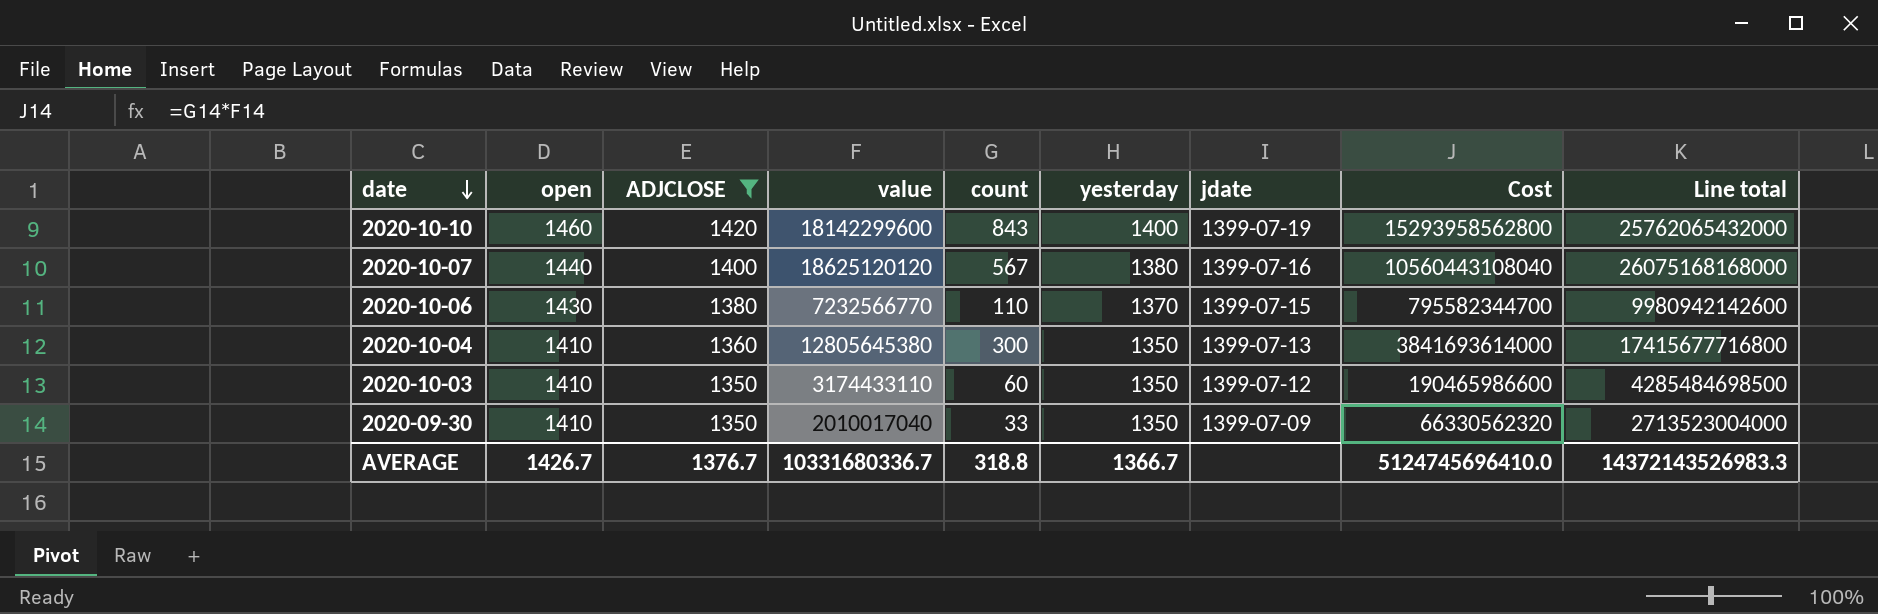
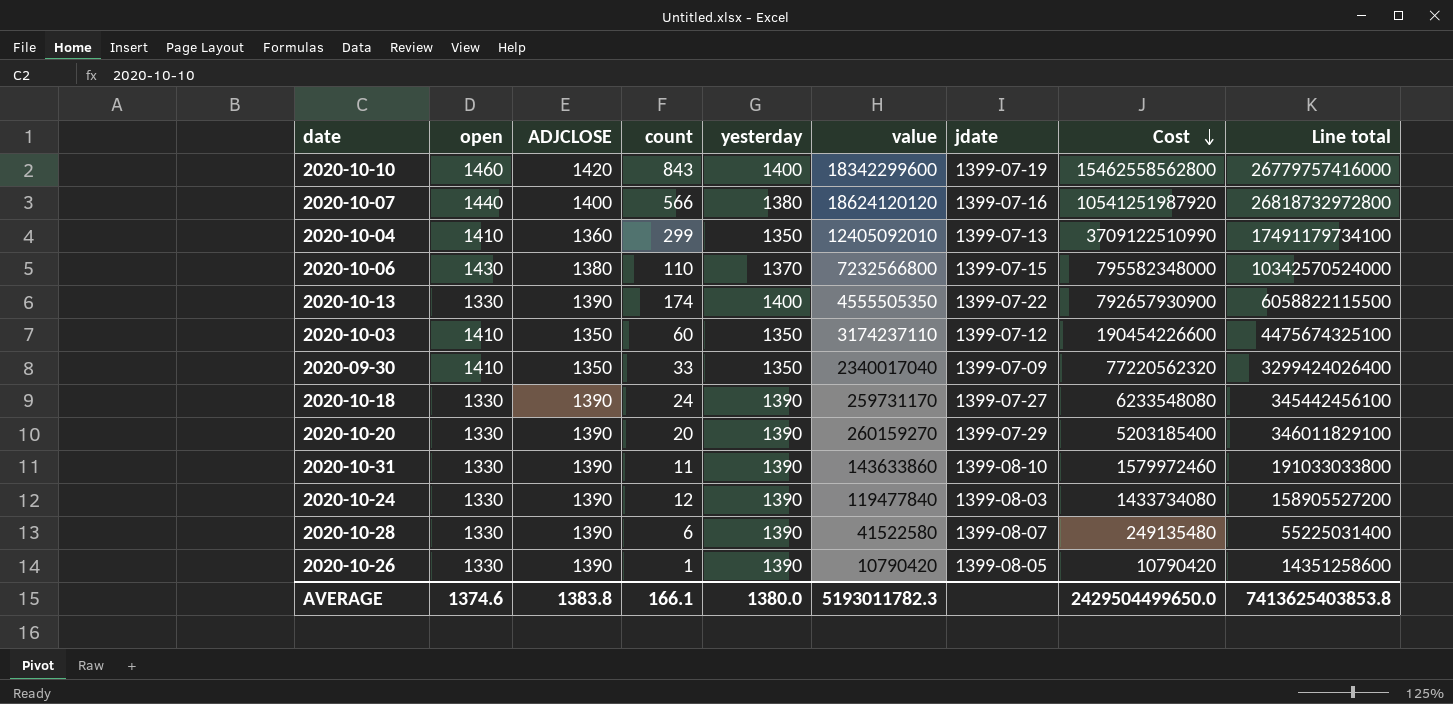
filter: ADJCLOSE != 1390 -> none
row order: date descending -> Cost descending
column value | position: 4 -> 6
column Line total | formula: [ADJCLOSE] * [value] -> [open] * [value]
2020-10-10 | value: 18142299600 -> 18342299600
2020-10-10 | Cost: 15293958562800 -> 15462558562800
2020-10-07 | count: 567 -> 566
2020-10-07 | value: 18625120120 -> 18624120120
2020-10-07 | Cost: 10560443108040 -> 10541251987920
2020-10-04 | count: 300 -> 299
2020-10-04 | value: 12805645380 -> 12405092010
2020-10-04 | Cost: 3841693614000 -> 3709122510990
2020-10-06 | value: 7232566770 -> 7232566800
2020-10-06 | Cost: 795582344700 -> 795582348000
2020-10-03 | value: 3174433110 -> 3174237110
2020-10-03 | Cost: 190465986600 -> 190454226600
2020-09-30 | value: 2010017040 -> 2340017040
2020-09-30 | Cost: 66330562320 -> 77220562320
AVERAGE | open: 1426.7 -> 1374.6
AVERAGE | ADJCLOSE: 1376.7 -> 1383.8
AVERAGE | count: 318.8 -> 166.1
AVERAGE | yesterday: 1366.7 -> 1380.0
AVERAGE | value: 10331680336.7 -> 5193011782.3
AVERAGE | Cost: 5124745696410.0 -> 2429504499650.0
AVERAGE | Line total: 14372143526983.3 -> 7413625403853.8

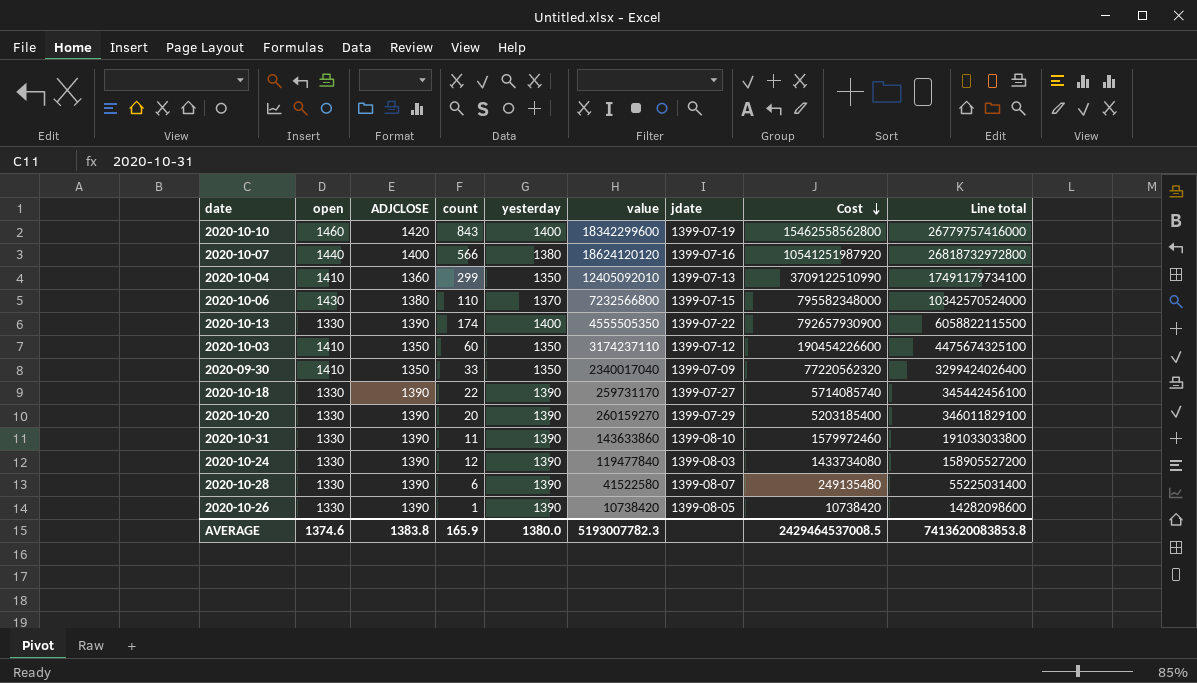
2020-10-18 | count: 24 -> 22
2020-10-18 | Cost: 6233548080 -> 5714085740
2020-10-26 | value: 10790420 -> 10738420
2020-10-26 | Cost: 10790420 -> 10738420
2020-10-26 | Line total: 14351258600 -> 14282098600
AVERAGE | count: 166.1 -> 165.9
AVERAGE | value: 5193011782.3 -> 5193007782.3
AVERAGE | Cost: 2429504499650.0 -> 2429464537008.5
AVERAGE | Line total: 7413625403853.8 -> 7413620083853.8

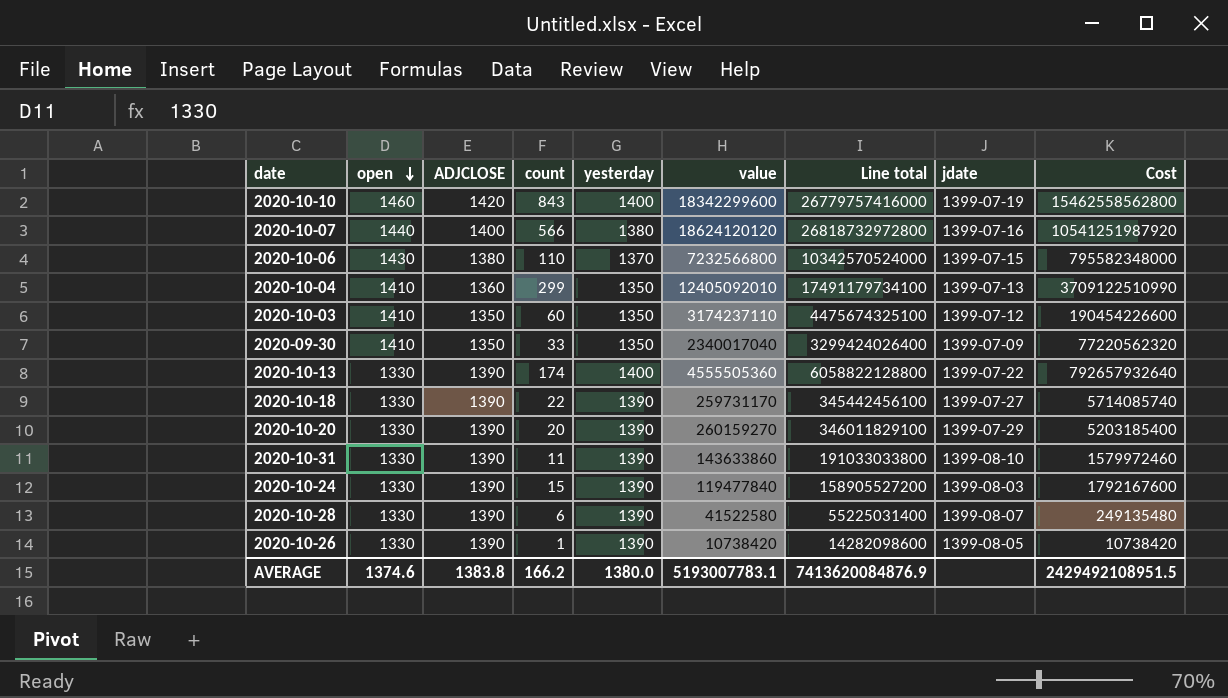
row order: Cost descending -> open descending
column Line total | position: 9 -> 7
2020-10-13 | value: 4555505350 -> 4555505360
2020-10-13 | Line total: 6058822115500 -> 6058822128800
2020-10-13 | Cost: 792657930900 -> 792657932640
2020-10-24 | count: 12 -> 15
2020-10-24 | Cost: 1433734080 -> 1792167600
AVERAGE | count: 165.9 -> 166.2
AVERAGE | value: 5193007782.3 -> 5193007783.1
AVERAGE | Line total: 7413620083853.8 -> 7413620084876.9
AVERAGE | Cost: 2429464537008.5 -> 2429492108951.5

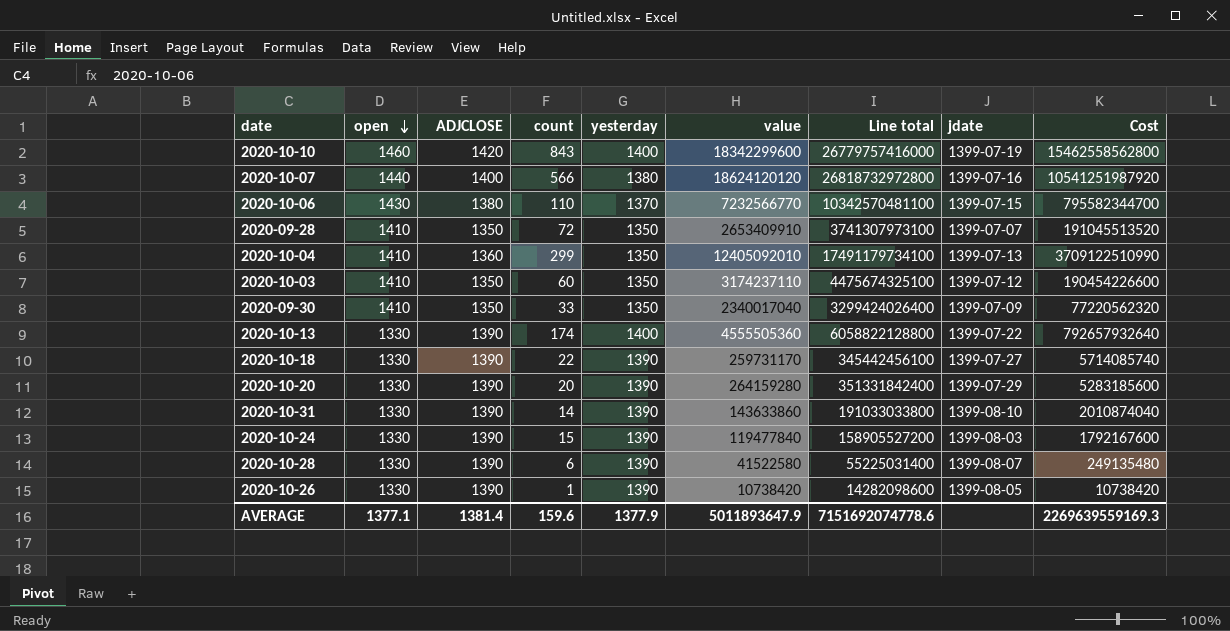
2020-10-06 | value: 7232566800 -> 7232566770
2020-10-06 | Line total: 10342570524000 -> 10342570481100
2020-10-06 | Cost: 795582348000 -> 795582344700
row 2020-09-28: none -> 1410 | 1350 | 72 | 1350 | 2653409910 | 3741307973100 | 1399-07-07 | 191045513520
2020-10-20 | value: 260159270 -> 264159280
2020-10-20 | Line total: 346011829100 -> 351331842400
2020-10-20 | Cost: 5203185400 -> 5283185600
2020-10-31 | count: 11 -> 14
2020-10-31 | Cost: 1579972460 -> 2010874040
AVERAGE | open: 1374.6 -> 1377.1
AVERAGE | ADJCLOSE: 1383.8 -> 1381.4
AVERAGE | count: 166.2 -> 159.6
AVERAGE | yesterday: 1380.0 -> 1377.9
AVERAGE | value: 5193007783.1 -> 5011893647.9
AVERAGE | Line total: 7413620084876.9 -> 7151692074778.6
AVERAGE | Cost: 2429492108951.5 -> 2269639559169.3

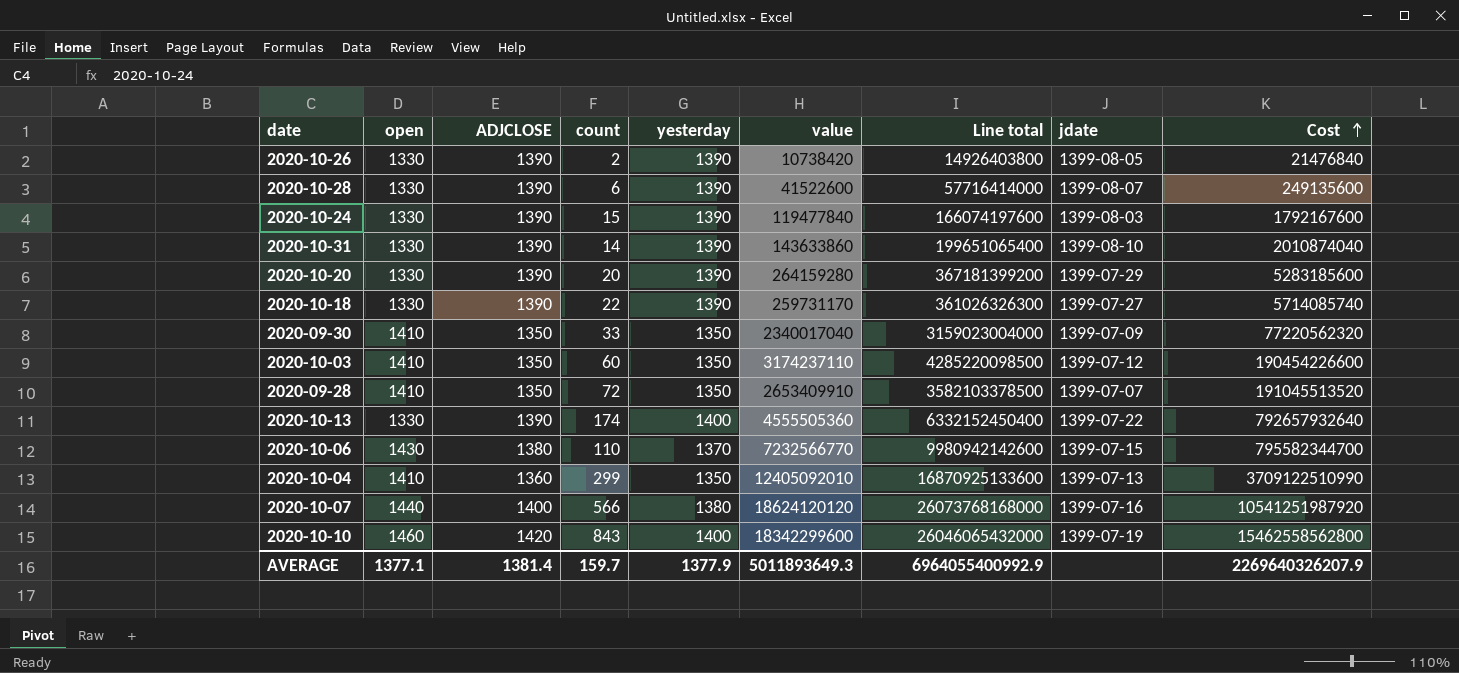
row order: open descending -> Cost ascending
column Line total | formula: [open] * [value] -> [ADJCLOSE] * [value]
2020-10-26 | count: 1 -> 2
2020-10-26 | Cost: 10738420 -> 21476840
2020-10-28 | value: 41522580 -> 41522600
2020-10-28 | Cost: 249135480 -> 249135600
AVERAGE | count: 159.6 -> 159.7
AVERAGE | value: 5011893647.9 -> 5011893649.3
AVERAGE | Line total: 7151692074778.6 -> 6964055400992.9
AVERAGE | Cost: 2269639559169.3 -> 2269640326207.9

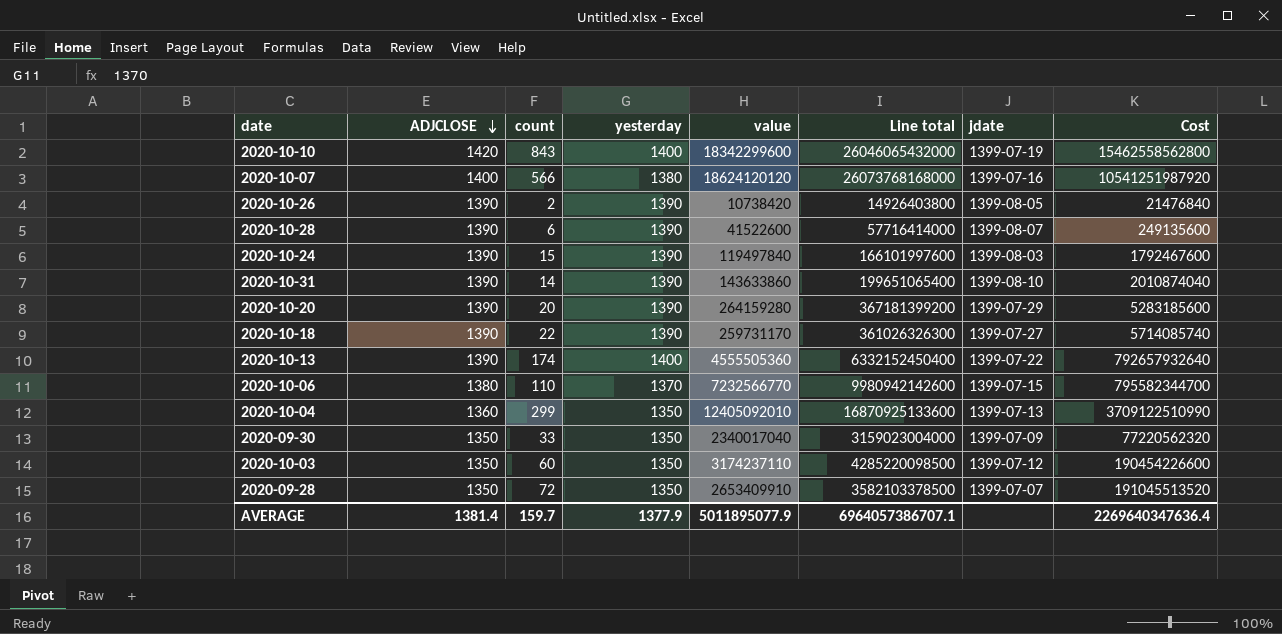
row order: Cost ascending -> ADJCLOSE descending
column open | position: 2 -> none
2020-10-24 | value: 119477840 -> 119497840
2020-10-24 | Line total: 166074197600 -> 166101997600
2020-10-24 | Cost: 1792167600 -> 1792467600
AVERAGE | value: 5011893649.3 -> 5011895077.9
AVERAGE | Line total: 6964055400992.9 -> 6964057386707.1
AVERAGE | Cost: 2269640326207.9 -> 2269640347636.4

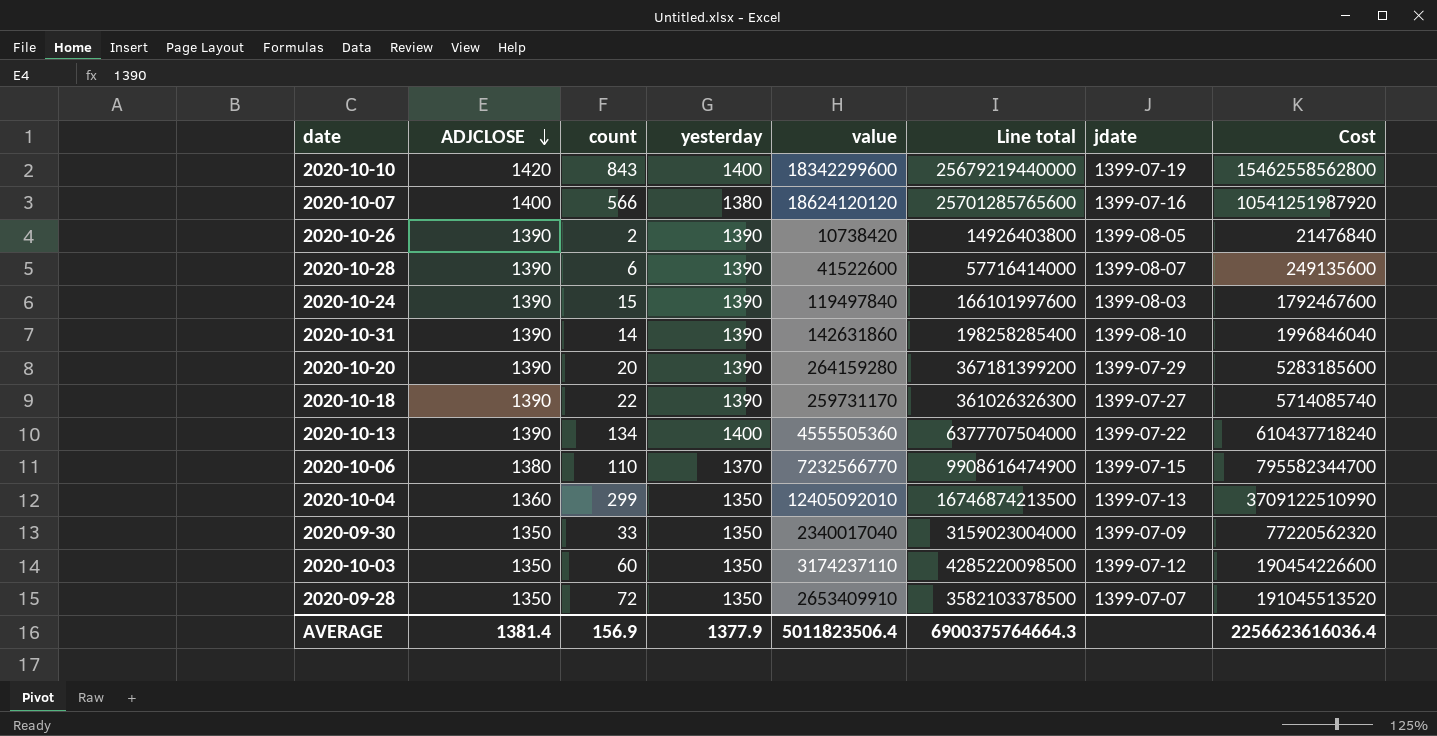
column Line total | formula: [ADJCLOSE] * [value] -> [yesterday] * [value]
2020-10-31 | value: 143633860 -> 142631860
2020-10-31 | Cost: 2010874040 -> 1996846040
2020-10-13 | count: 174 -> 134
2020-10-13 | Cost: 792657932640 -> 610437718240
AVERAGE | count: 159.7 -> 156.9
AVERAGE | value: 5011895077.9 -> 5011823506.4
AVERAGE | Line total: 6964057386707.1 -> 6900375764664.3
AVERAGE | Cost: 2269640347636.4 -> 2256623616036.4

